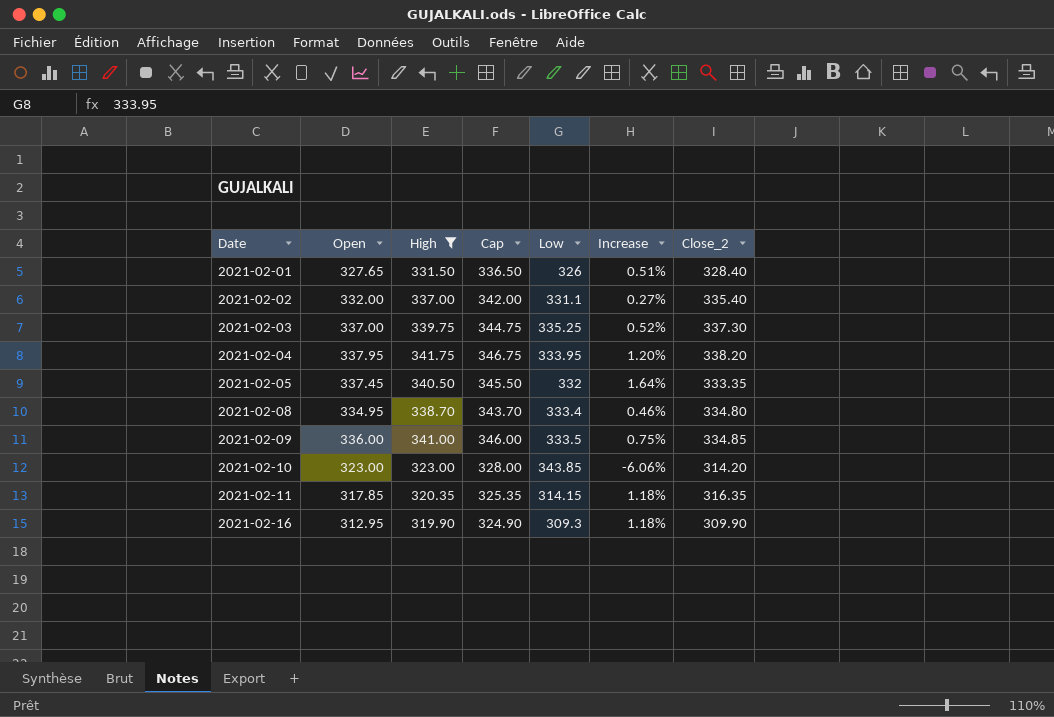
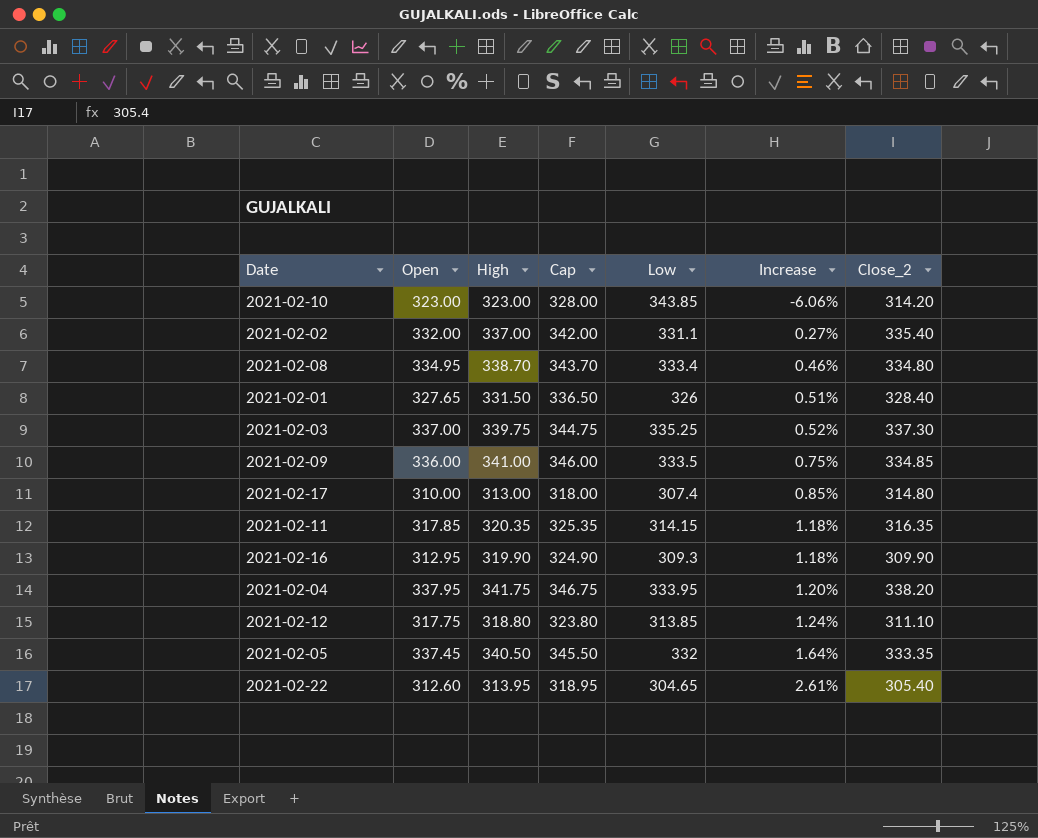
filter: High >= 319.90 -> none
row order: Date ascending -> Increase ascending

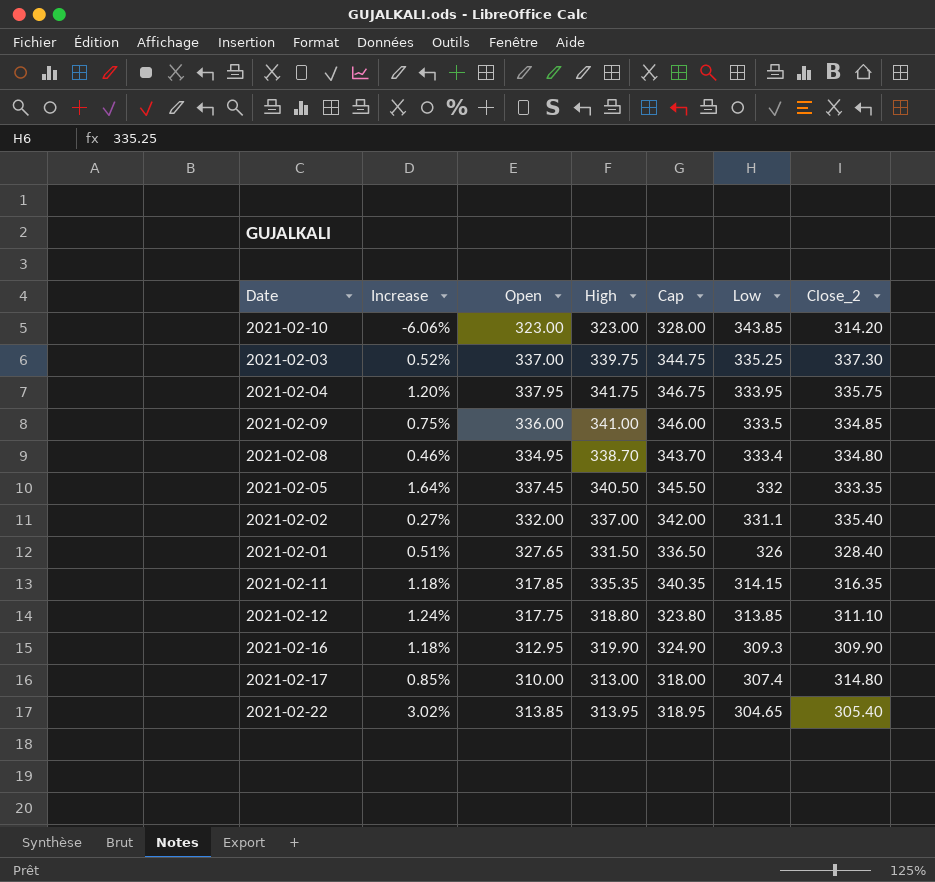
row order: Increase ascending -> Low descending
column Increase | position: 6 -> 2
2021-02-04 | Close_2: 338.20 -> 335.75
2021-02-11 | High: 320.35 -> 335.35
2021-02-11 | Cap: 325.35 -> 340.35
2021-02-22 | Increase: 2.61% -> 3.02%
2021-02-22 | Open: 312.60 -> 313.85

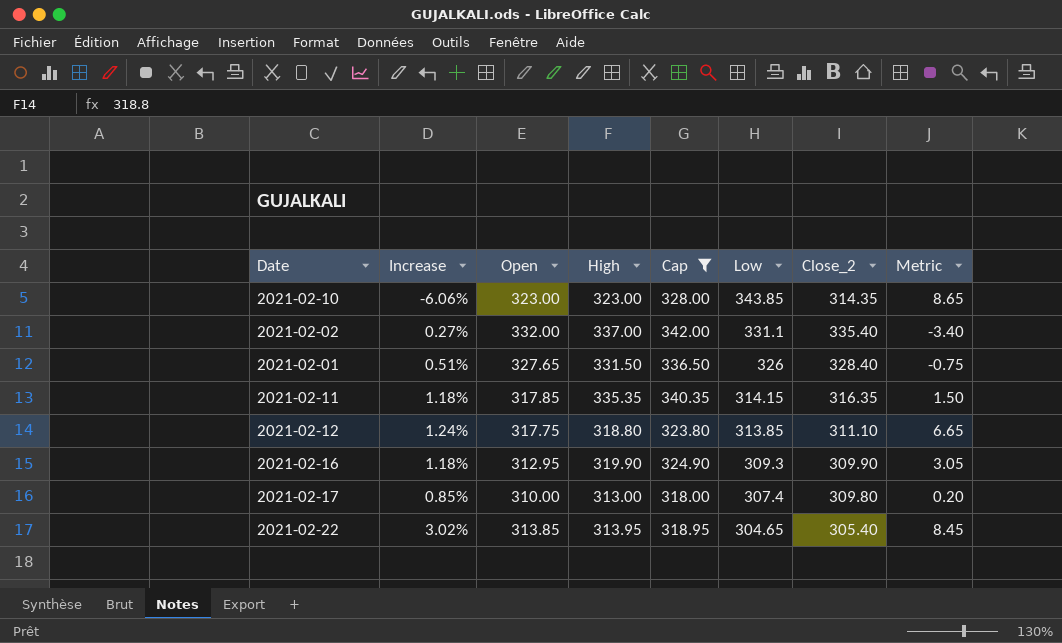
filter: none -> Cap <= 342.00
column Metric | formula: none -> [Open] - [Close_2]
2021-02-10 | Close_2: 314.20 -> 314.35
2021-02-17 | Close_2: 314.80 -> 309.80

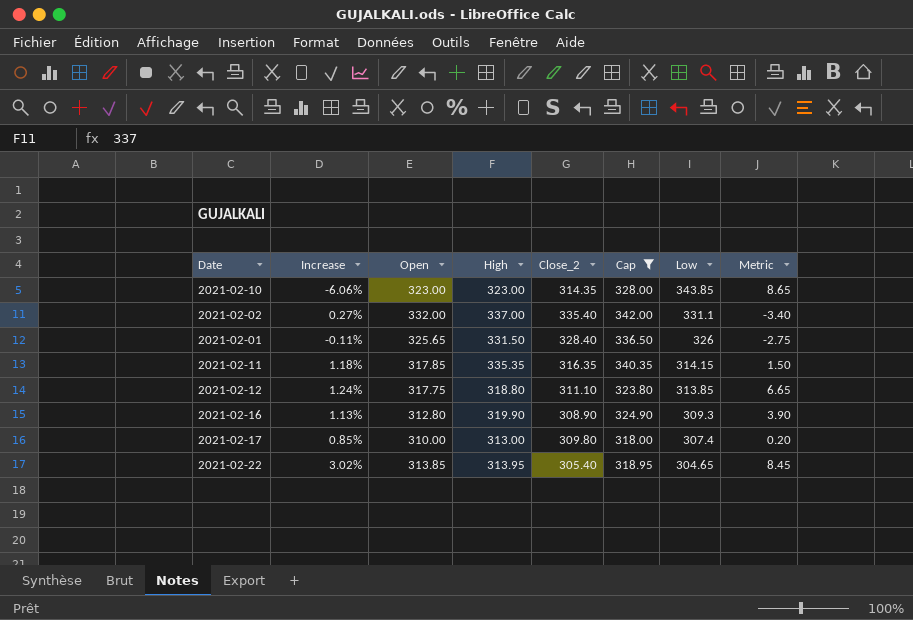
column Close_2 | position: 7 -> 5
2021-02-01 | Increase: 0.51% -> -0.11%
2021-02-01 | Open: 327.65 -> 325.65
2021-02-01 | Metric: -0.75 -> -2.75
2021-02-16 | Increase: 1.18% -> 1.13%
2021-02-16 | Open: 312.95 -> 312.80
2021-02-16 | Close_2: 309.90 -> 308.90
2021-02-16 | Metric: 3.05 -> 3.90

